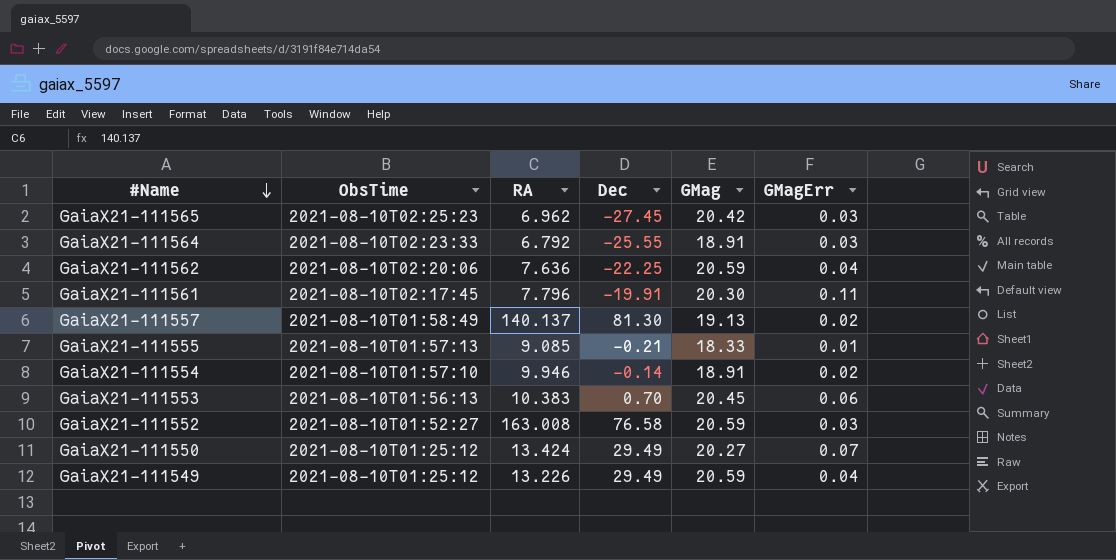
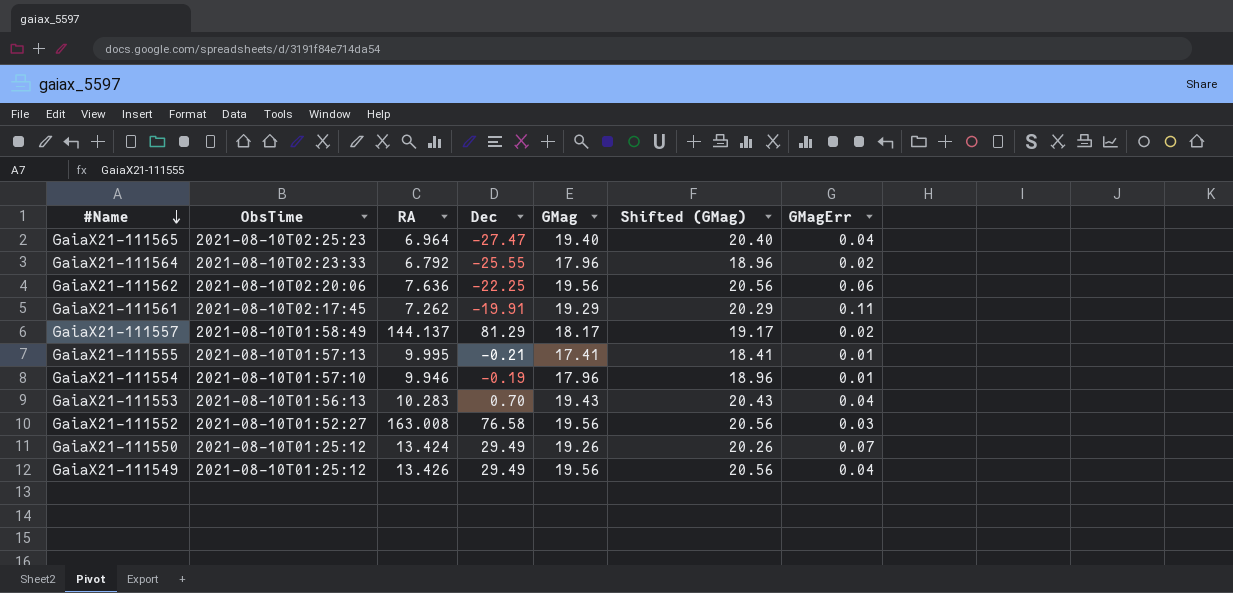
column Shifted (GMag) | formula: none -> [GMag] + 1
GaiaX21-111565 | RA: 6.962 -> 6.964
GaiaX21-111565 | Dec: -27.45 -> -27.47
GaiaX21-111565 | GMag: 20.42 -> 19.40
GaiaX21-111565 | GMagErr: 0.03 -> 0.04
GaiaX21-111564 | GMag: 18.91 -> 17.96
GaiaX21-111564 | GMagErr: 0.03 -> 0.02
GaiaX21-111562 | GMag: 20.59 -> 19.56
GaiaX21-111562 | GMagErr: 0.04 -> 0.06
GaiaX21-111561 | RA: 7.796 -> 7.262
GaiaX21-111561 | GMag: 20.30 -> 19.29
GaiaX21-111557 | RA: 140.137 -> 144.137
GaiaX21-111557 | Dec: 81.30 -> 81.29
GaiaX21-111557 | GMag: 19.13 -> 18.17
GaiaX21-111555 | RA: 9.085 -> 9.995
GaiaX21-111555 | GMag: 18.33 -> 17.41
GaiaX21-111554 | Dec: -0.14 -> -0.19
GaiaX21-111554 | GMag: 18.91 -> 17.96
GaiaX21-111554 | GMagErr: 0.02 -> 0.01
GaiaX21-111553 | RA: 10.383 -> 10.283
GaiaX21-111553 | GMag: 20.45 -> 19.43
GaiaX21-111553 | GMagErr: 0.06 -> 0.04
GaiaX21-111552 | GMag: 20.59 -> 19.56
GaiaX21-111550 | GMag: 20.27 -> 19.26
GaiaX21-111549 | RA: 13.226 -> 13.426
GaiaX21-111549 | GMag: 20.59 -> 19.56

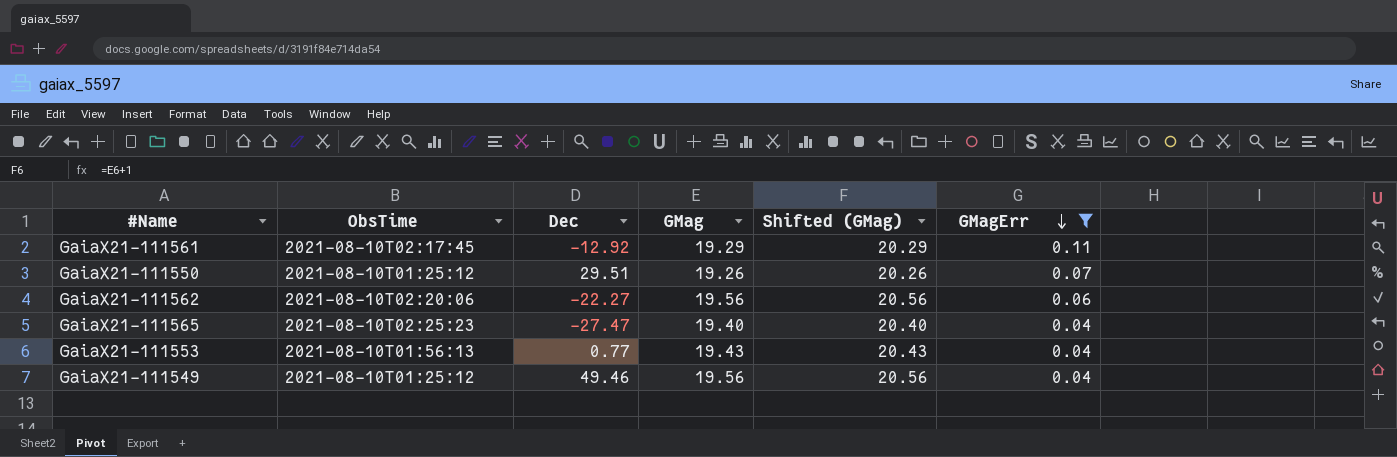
filter: none -> GMagErr >= 0.04
row order: #Name descending -> GMagErr descending
column RA | position: 3 -> none
GaiaX21-111561 | Dec: -19.91 -> -12.92
GaiaX21-111550 | Dec: 29.49 -> 29.51
GaiaX21-111562 | Dec: -22.25 -> -22.27
GaiaX21-111553 | Dec: 0.70 -> 0.77
GaiaX21-111549 | Dec: 29.49 -> 49.46

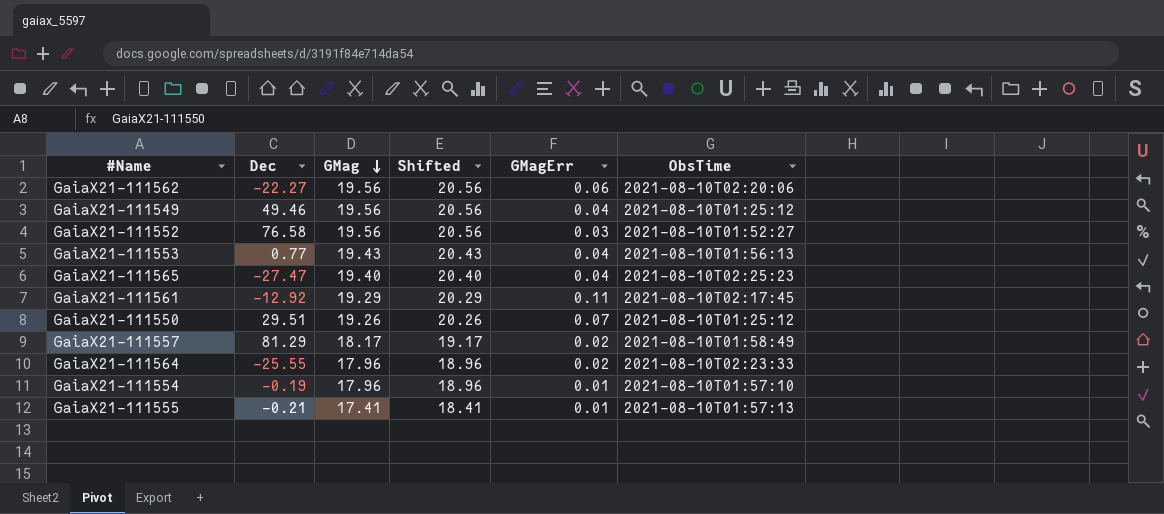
filter: GMagErr >= 0.04 -> none
row order: GMagErr descending -> GMag descending
column name: Shifted (GMag) -> Shifted
column ObsTime | position: 2 -> 6

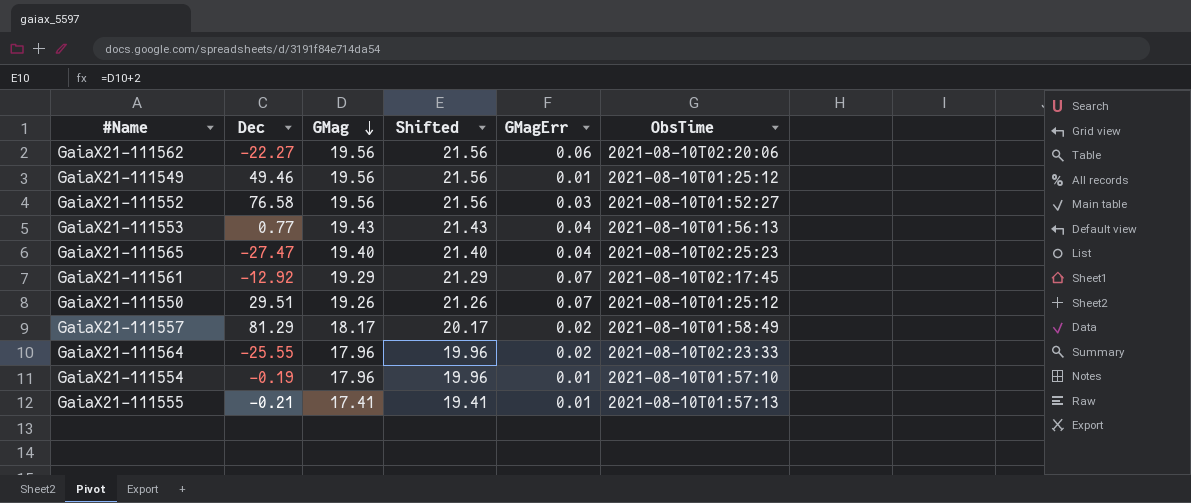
column Shifted | formula: [GMag] + 1 -> [GMag] + 2
GaiaX21-111549 | GMagErr: 0.04 -> 0.01
GaiaX21-111561 | GMagErr: 0.11 -> 0.07

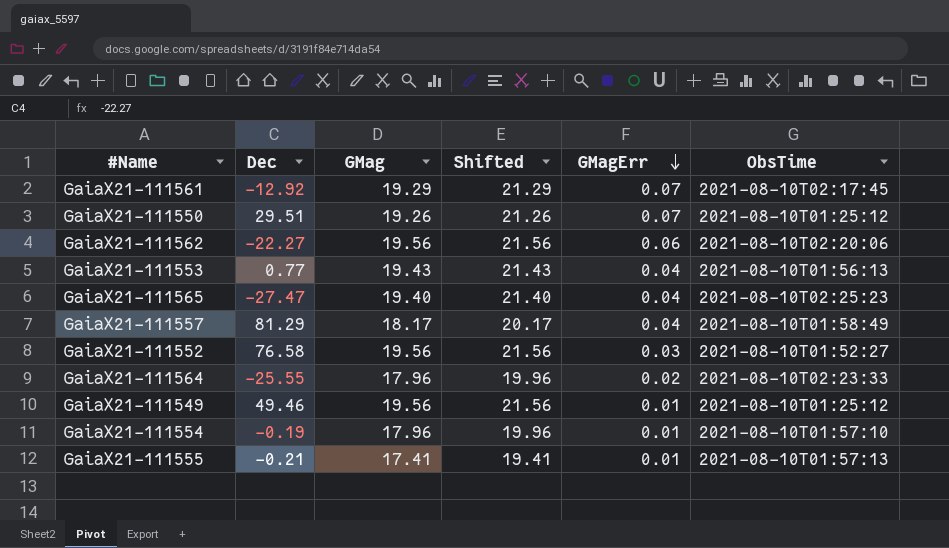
row order: GMag descending -> GMagErr descending
GaiaX21-111557 | GMagErr: 0.02 -> 0.04

